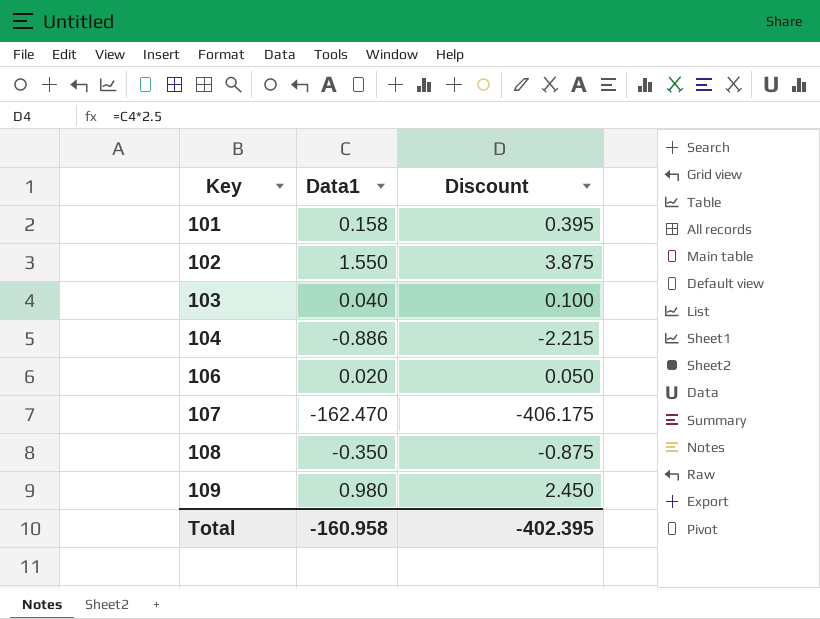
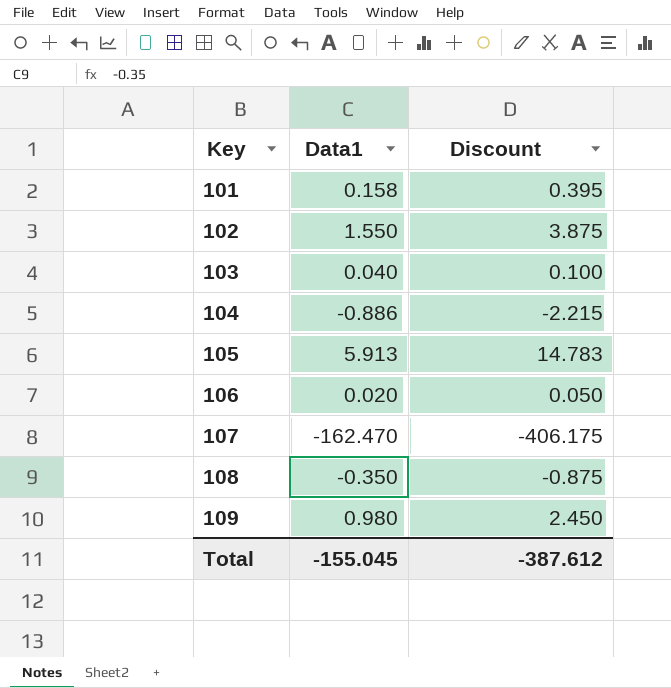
row 105: none -> 5.913 | 14.783
Total | Data1: -160.958 -> -155.045
Total | Discount: -402.395 -> -387.612

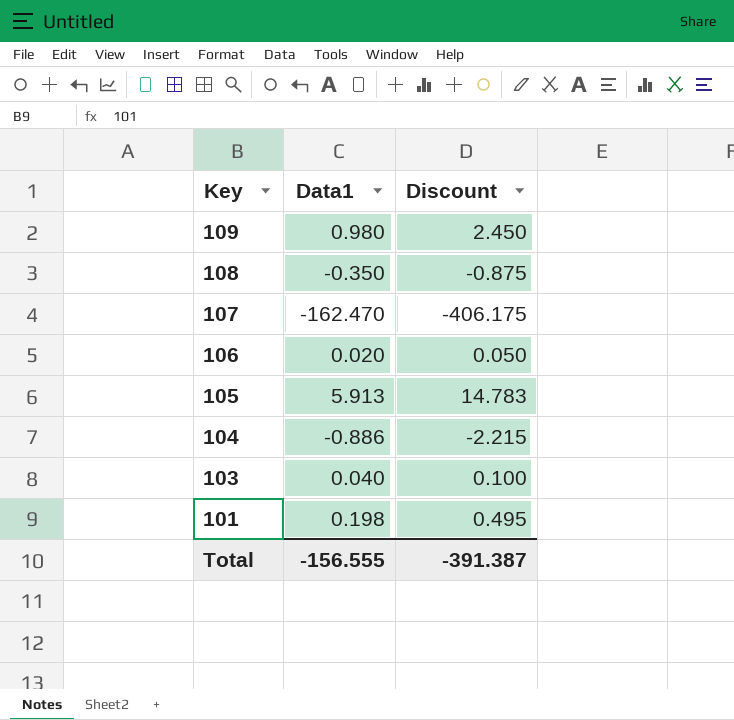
row order: Key ascending -> Key descending
row 102: 1.550 | 3.875 -> none
101 | Data1: 0.158 -> 0.198
101 | Discount: 0.395 -> 0.495
Total | Data1: -155.045 -> -156.555
Total | Discount: -387.612 -> -391.387

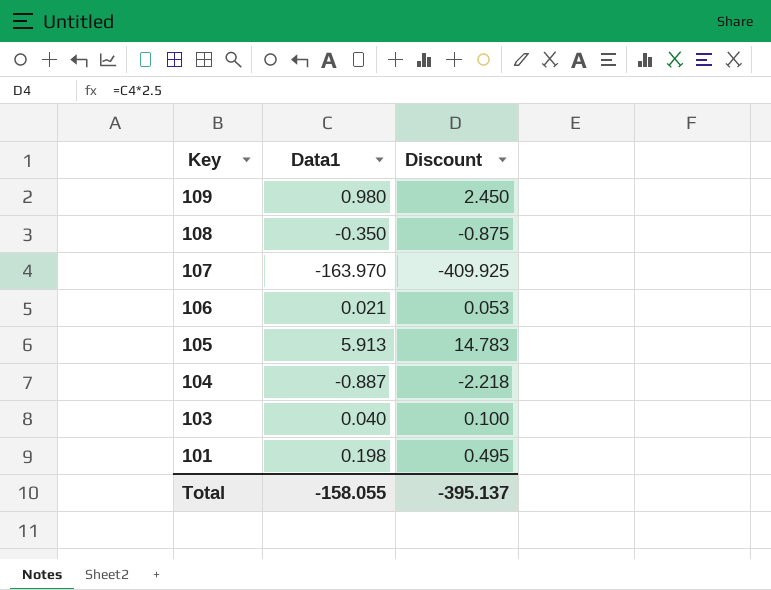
107 | Data1: -162.470 -> -163.970
107 | Discount: -406.175 -> -409.925
106 | Data1: 0.020 -> 0.021
106 | Discount: 0.050 -> 0.053
104 | Data1: -0.886 -> -0.887
104 | Discount: -2.215 -> -2.218
Total | Data1: -156.555 -> -158.055
Total | Discount: -391.387 -> -395.137

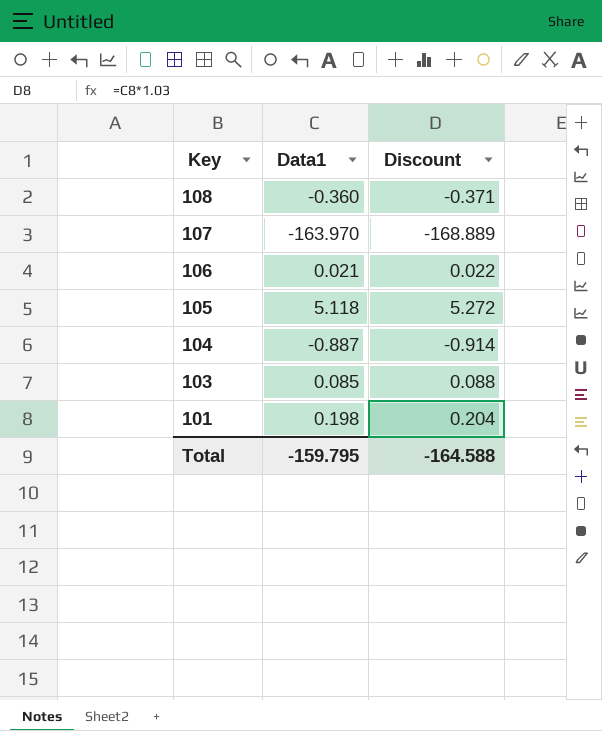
column Discount | formula: [Data1] * 2.5 -> [Data1] * 1.03
row 109: 0.980 | 2.450 -> none
108 | Data1: -0.350 -> -0.360
105 | Data1: 5.913 -> 5.118
103 | Data1: 0.040 -> 0.085
Total | Data1: -158.055 -> -159.795
Total | Discount: -395.137 -> -164.588

